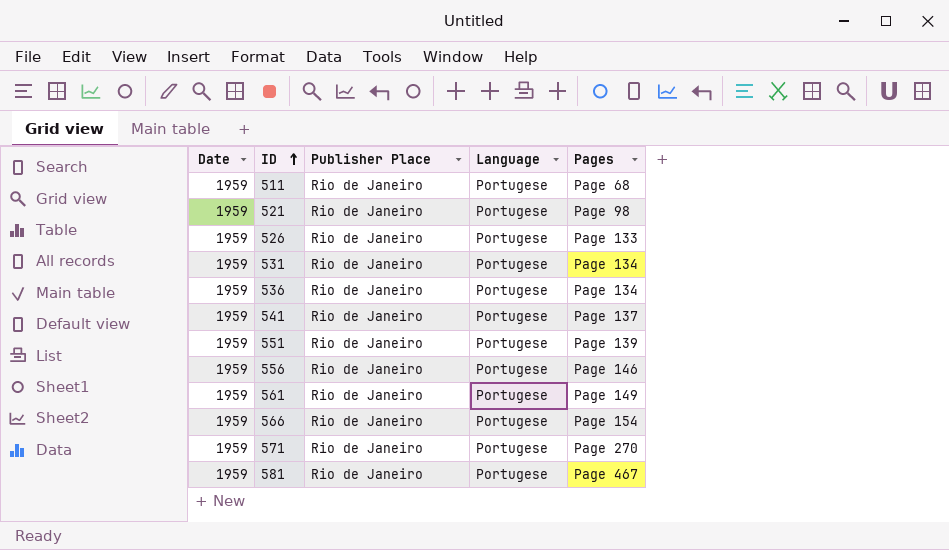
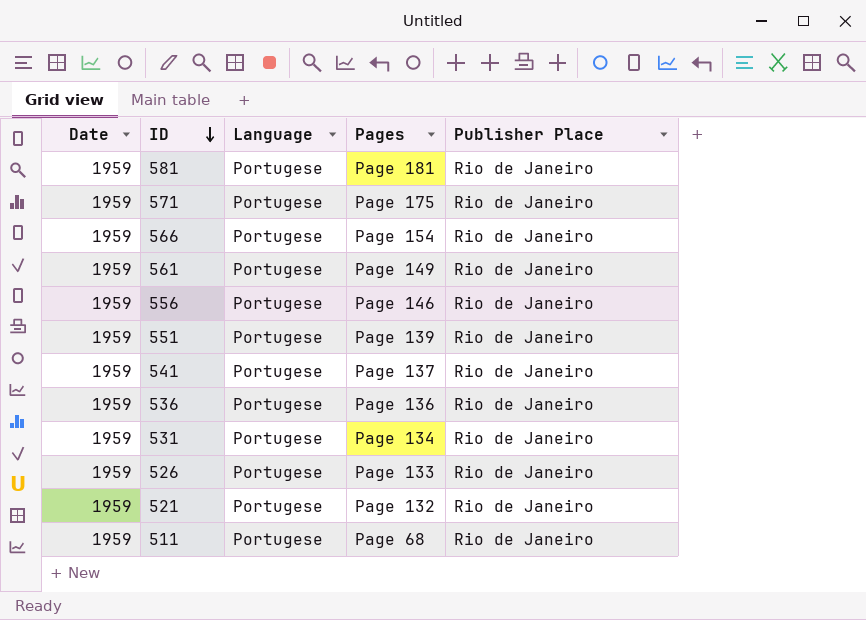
row order: ID ascending -> ID descending
column Publisher Place | position: 3 -> 5
581 | Pages: Page 467 -> Page 181
571 | Pages: Page 270 -> Page 175
536 | Pages: Page 134 -> Page 136
521 | Pages: Page 98 -> Page 132

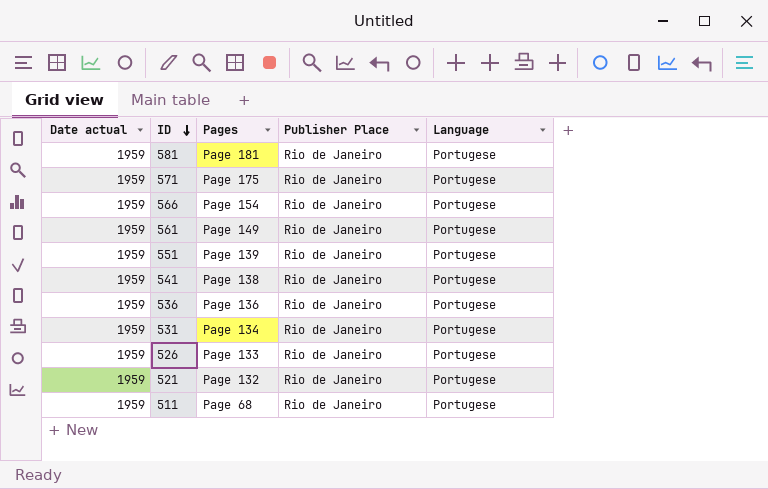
column name: Date -> Date actual
column Language | position: 3 -> 5
row 556: 1959 | Portugese | Page 146 | Rio de Janeiro -> none
541 | Pages: Page 137 -> Page 138

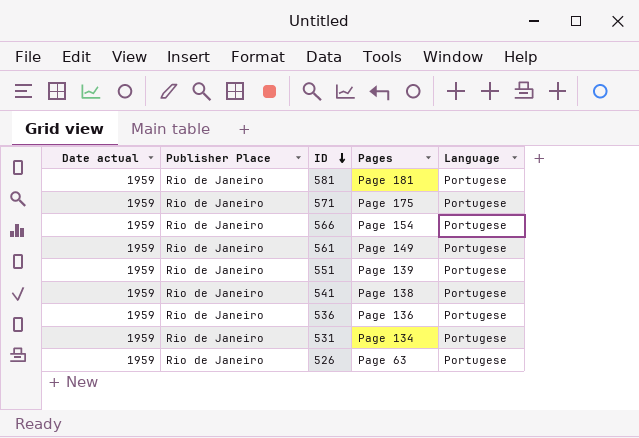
column Publisher Place | position: 4 -> 2
row 521: 1959 | Page 132 | Rio de Janeiro | Portugese -> none
row 511: 1959 | Page 68 | Rio de Janeiro | Portugese -> none
526 | Pages: Page 133 -> Page 63

